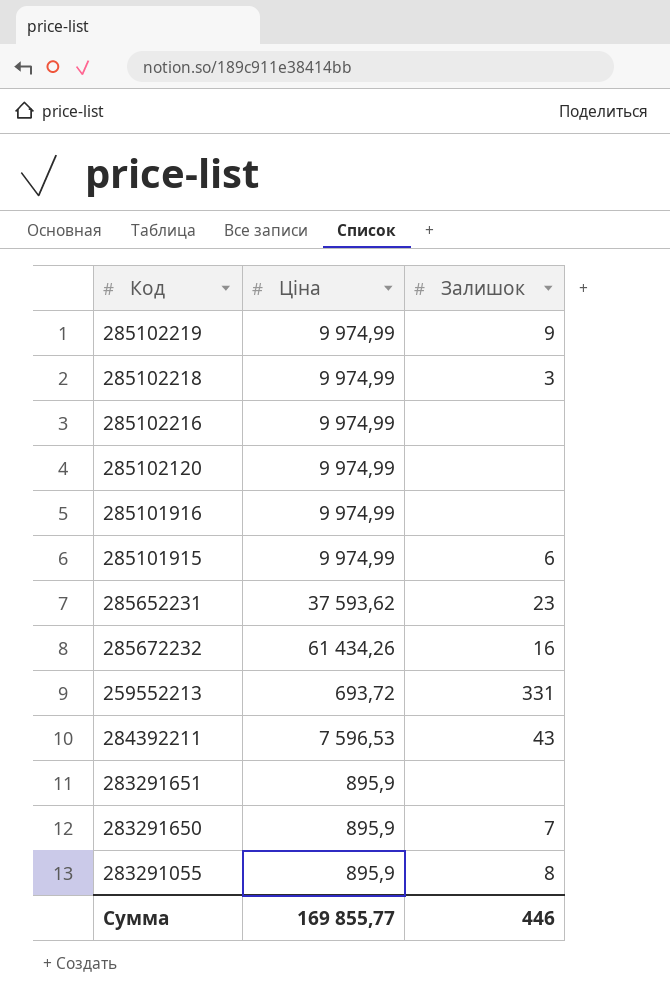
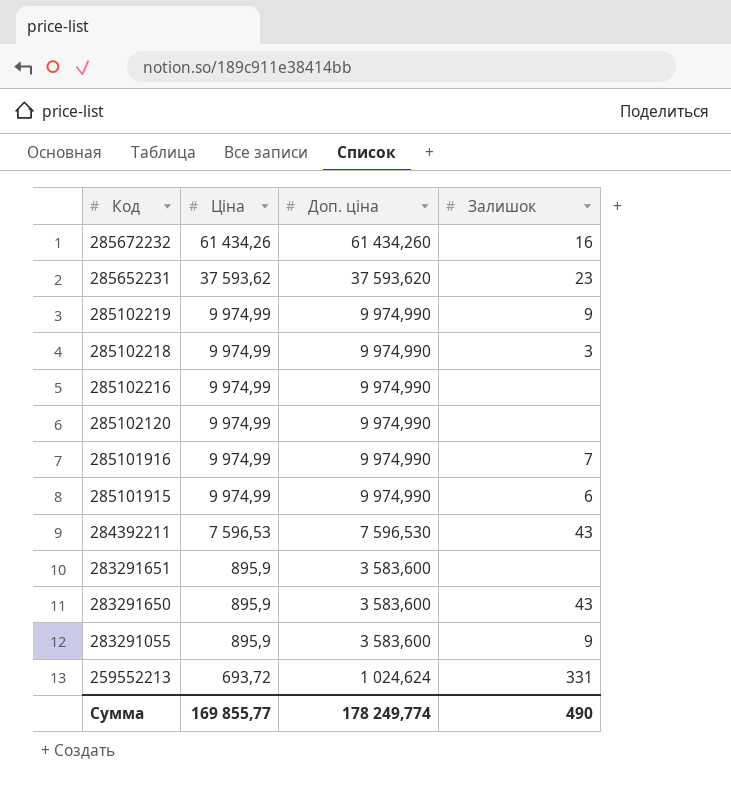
row order: none -> Код descending
column Доп. ціна | position: none -> 3
285101916 | Залишок: none -> 7
283291650 | Залишок: 7 -> 43
283291055 | Залишок: 8 -> 9
Сумма | Залишок: 446 -> 490

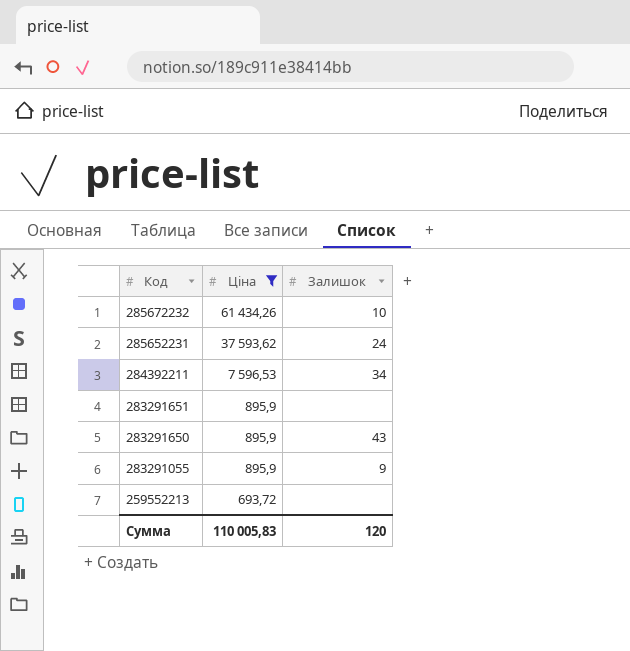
filter: none -> Ціна != 9 974,99
column Доп. ціна | position: 3 -> none
285672232 | Залишок: 16 -> 10
285652231 | Залишок: 23 -> 24
284392211 | Залишок: 43 -> 34
259552213 | Залишок: 331 -> none
Сумма | Ціна: 169 855,77 -> 110 005,83
Сумма | Залишок: 490 -> 120

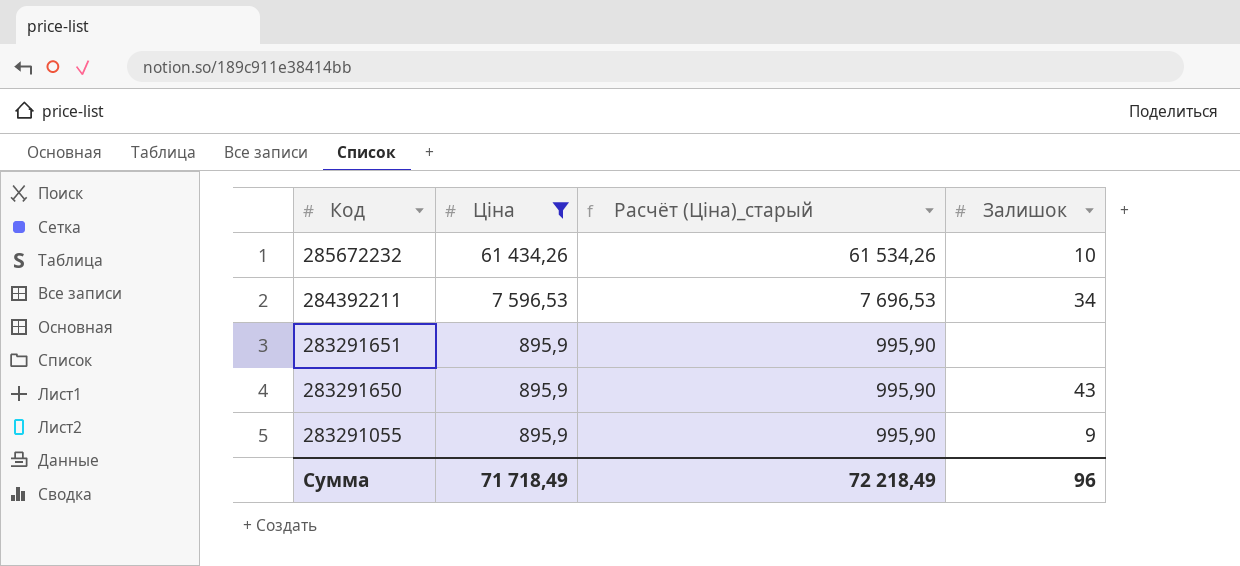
column Расчёт (Ціна)_старый | formula: none -> [Ціна] + 100
row 285652231: 37 593,62 | 24 -> none
row 259552213: 693,72 | none -> none
Сумма | Ціна: 110 005,83 -> 71 718,49
Сумма | Залишок: 120 -> 96

